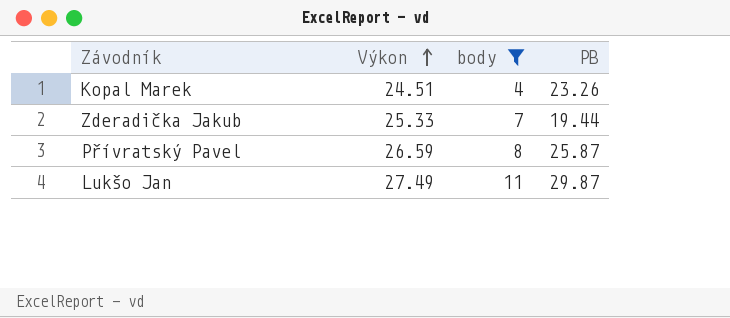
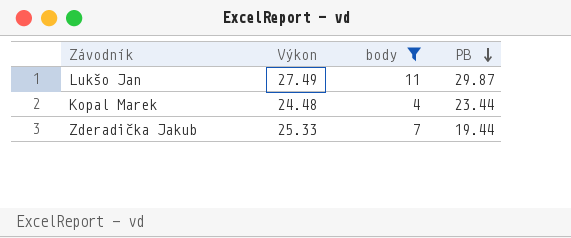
row order: Výkon ascending -> PB descending
row Přívratský Pavel: 26.59 | 8 | 25.87 -> none
Kopal Marek | Výkon: 24.51 -> 24.48
Kopal Marek | PB: 23.26 -> 23.44

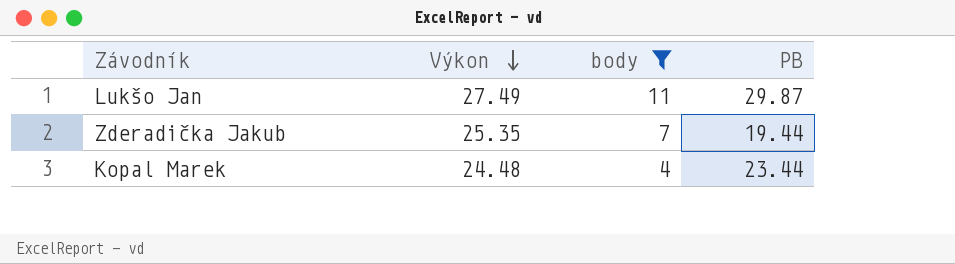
row order: PB descending -> Výkon descending
Zderadička Jakub | Výkon: 25.33 -> 25.35

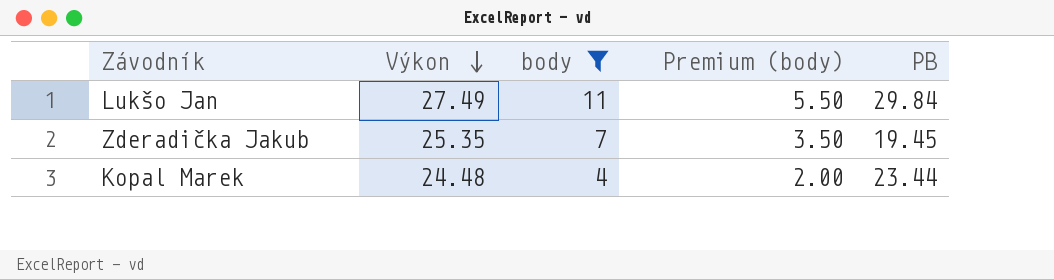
column Premium (body) | formula: none -> [body] * 0.5
Lukšo Jan | PB: 29.87 -> 29.84
Zderadička Jakub | PB: 19.44 -> 19.45

